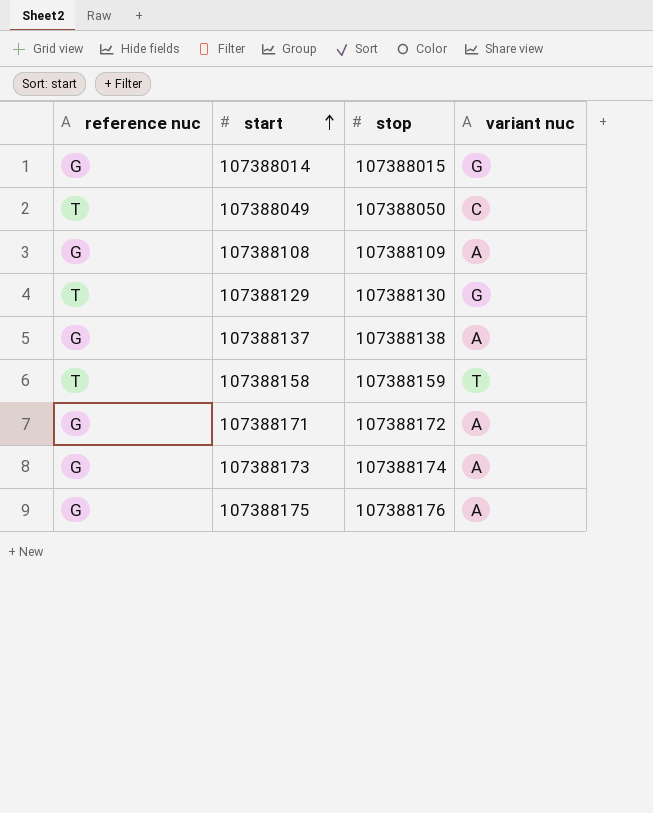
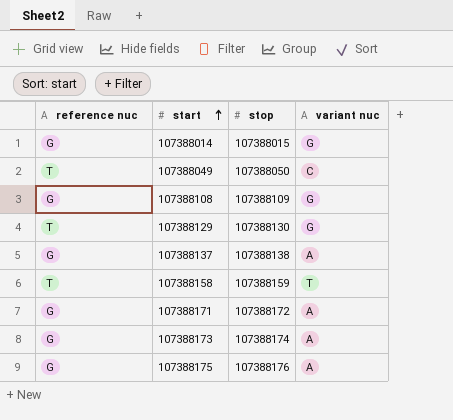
107388108 | variant nuc: A -> G

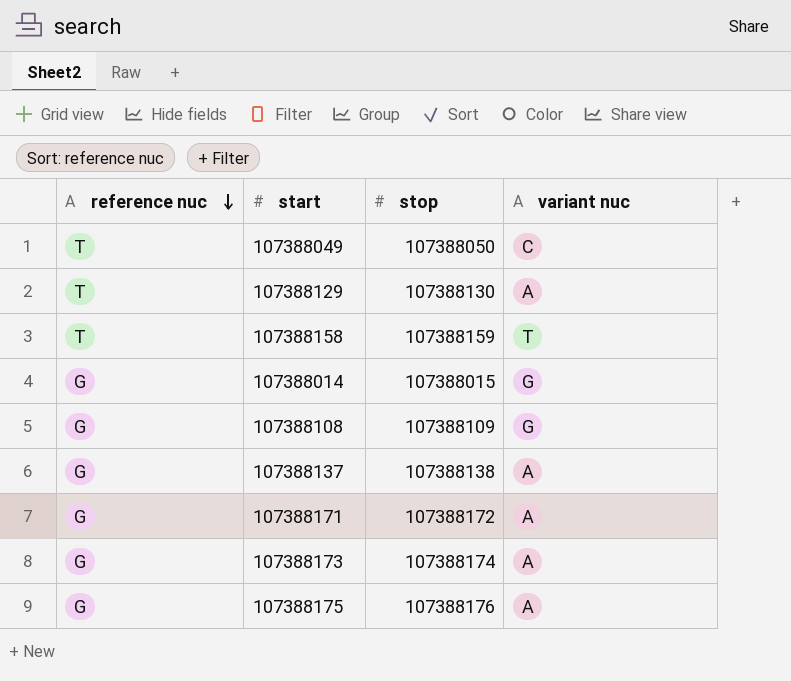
row order: start ascending -> reference nuc descending
107388129 | variant nuc: G -> A

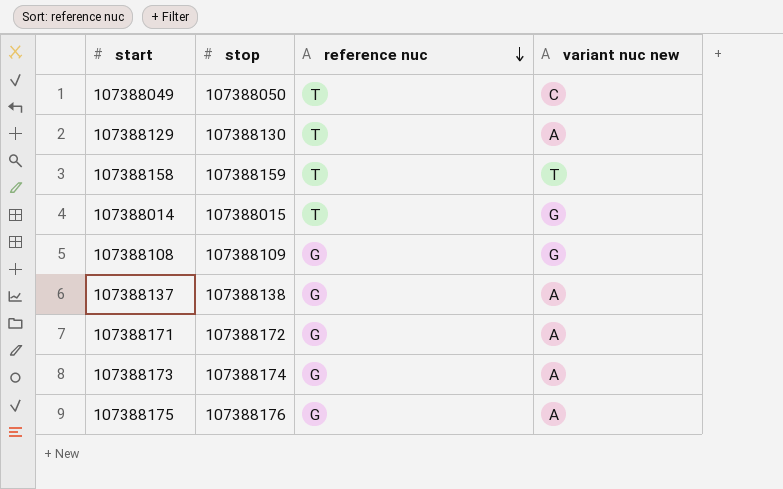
column reference nuc | position: 1 -> 3
column name: variant nuc -> variant nuc new
107388014 | reference nuc: G -> T

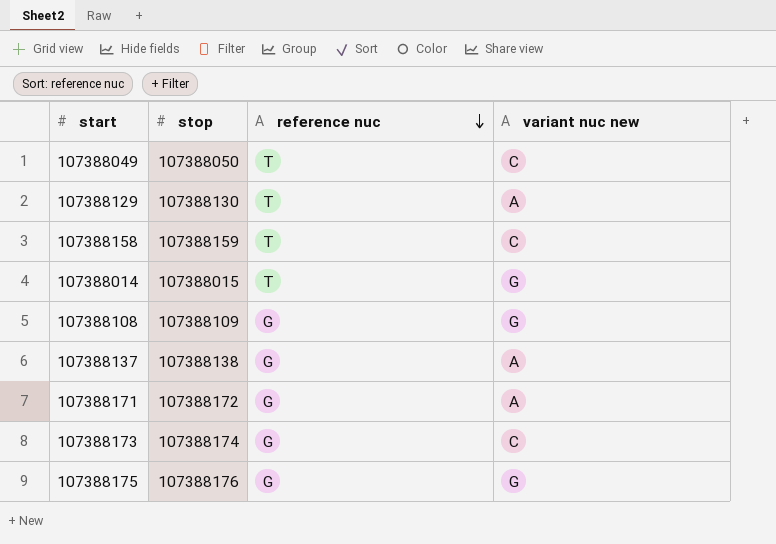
107388158 | variant nuc new: T -> C
107388173 | variant nuc new: A -> C
107388175 | variant nuc new: A -> G

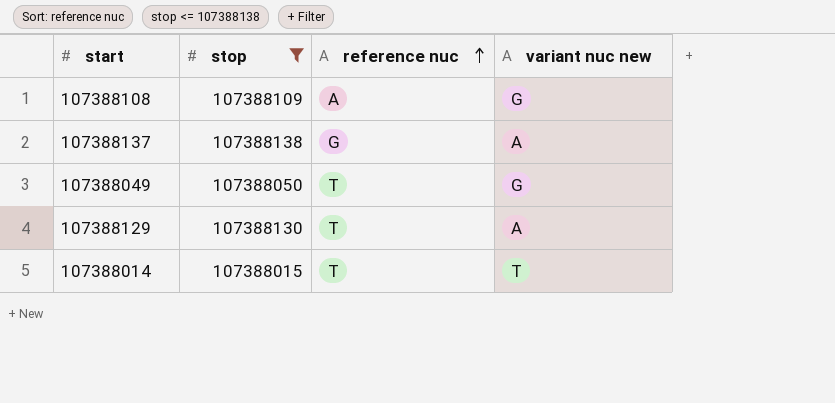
filter: none -> stop <= 107388138
row order: reference nuc descending -> reference nuc ascending
107388108 | reference nuc: G -> A
107388049 | variant nuc new: C -> G
107388014 | variant nuc new: G -> T

